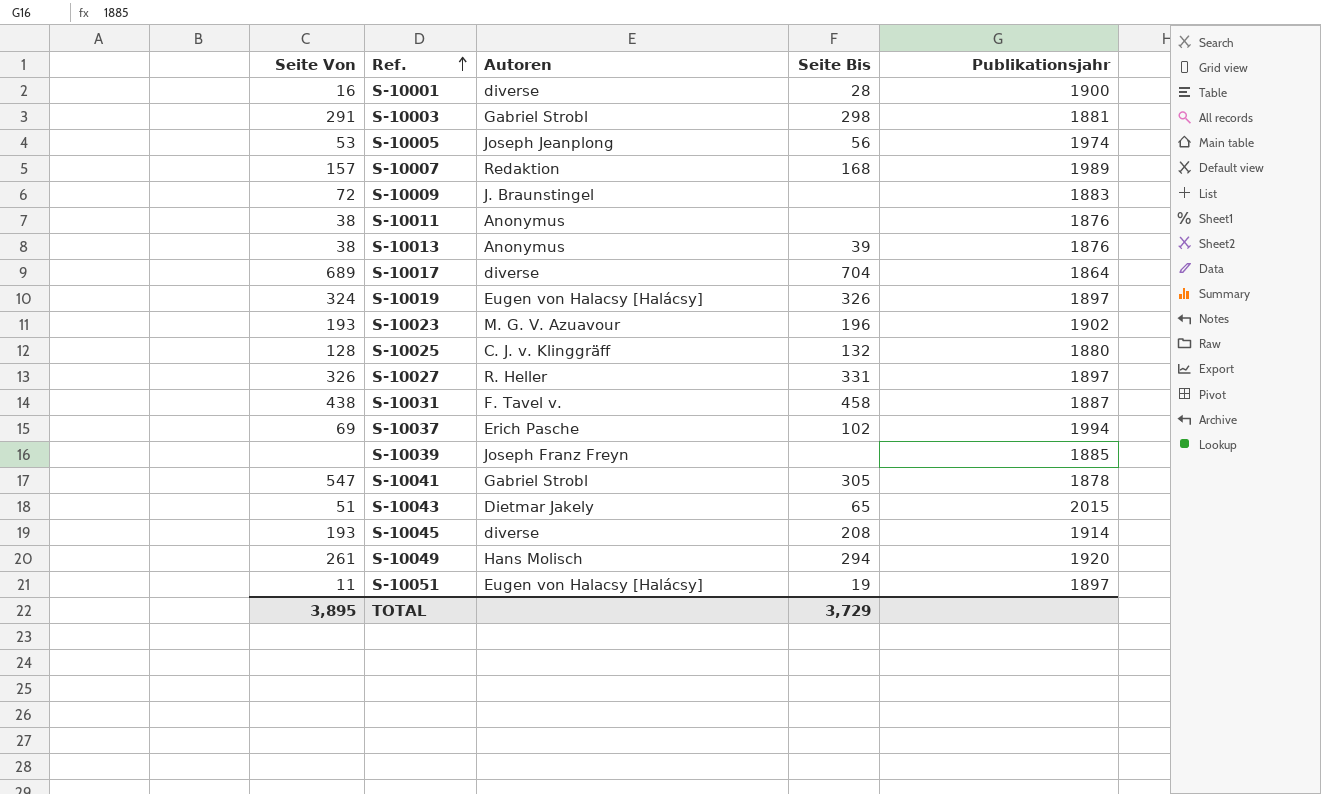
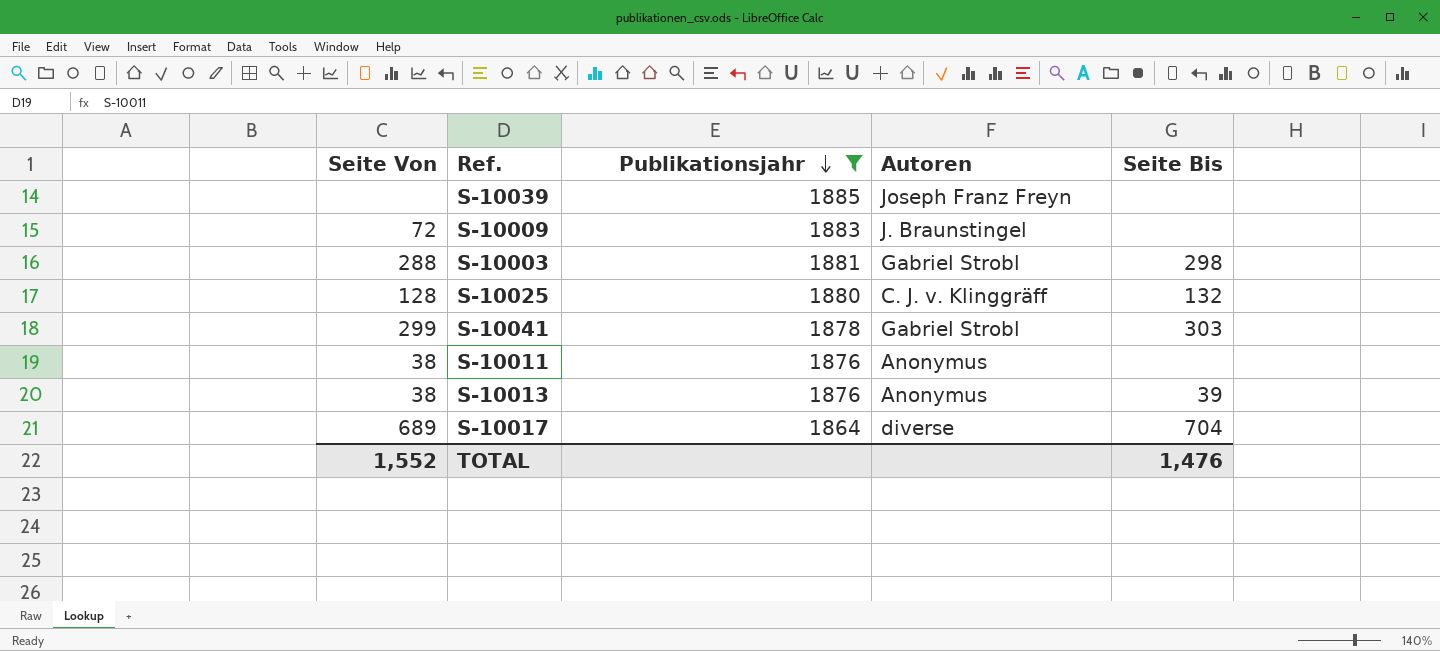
filter: none -> Publikationsjahr <= 1885
row order: Ref. ascending -> Publikationsjahr descending
column Publikationsjahr | position: 5 -> 3
S-10003 | Seite Von: 291 -> 288
S-10041 | Seite Von: 547 -> 299
S-10041 | Seite Bis: 305 -> 303
TOTAL | Seite Von: 3,895 -> 1,552
TOTAL | Seite Bis: 3,729 -> 1,476

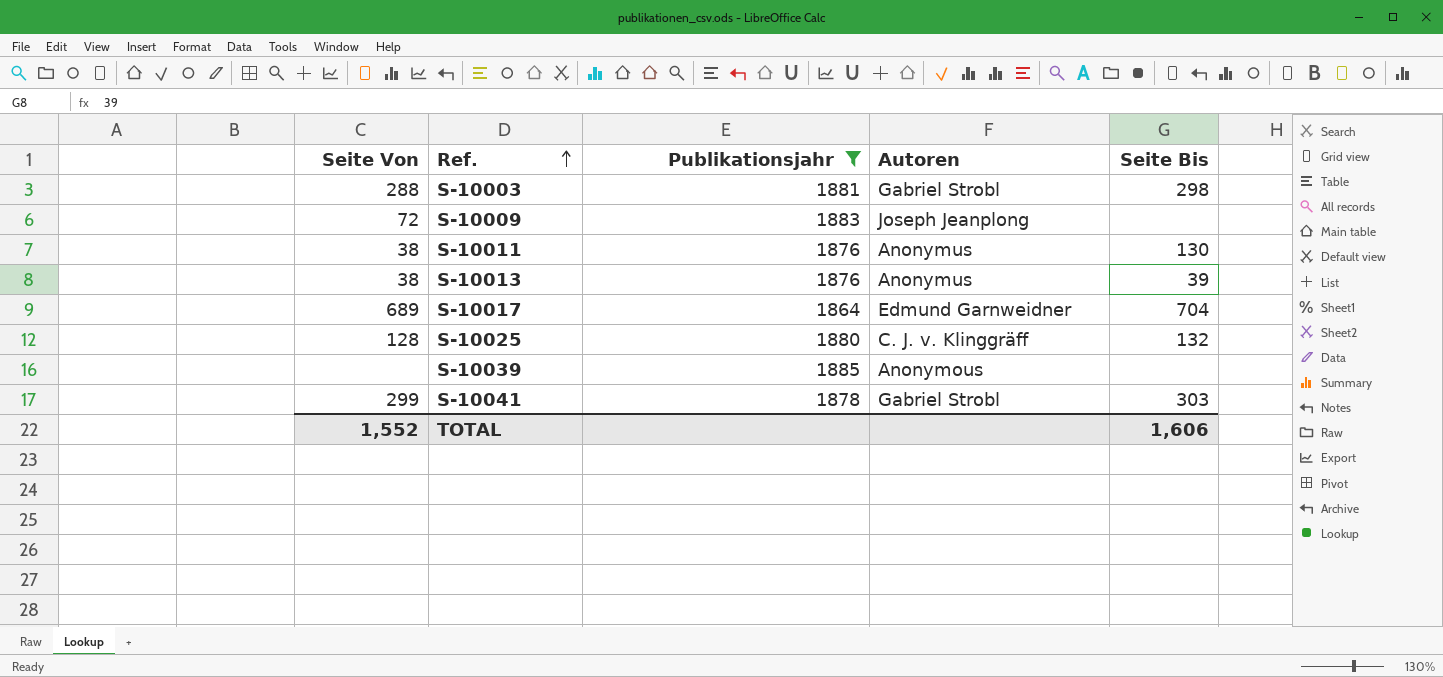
row order: Publikationsjahr descending -> Ref. ascending
S-10009 | Autoren: J. Braunstingel -> Joseph Jeanplong
S-10011 | Seite Bis: none -> 130
S-10017 | Autoren: diverse -> Edmund Garnweidner
S-10039 | Autoren: Joseph Franz Freyn -> Anonymous
TOTAL | Seite Bis: 1,476 -> 1,606

